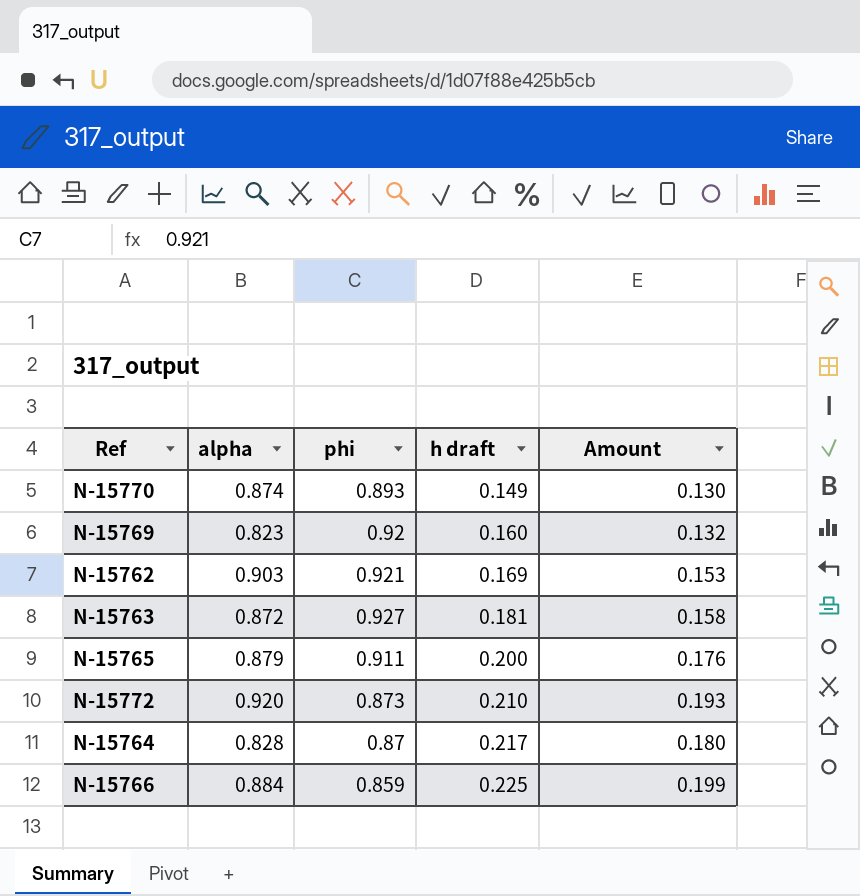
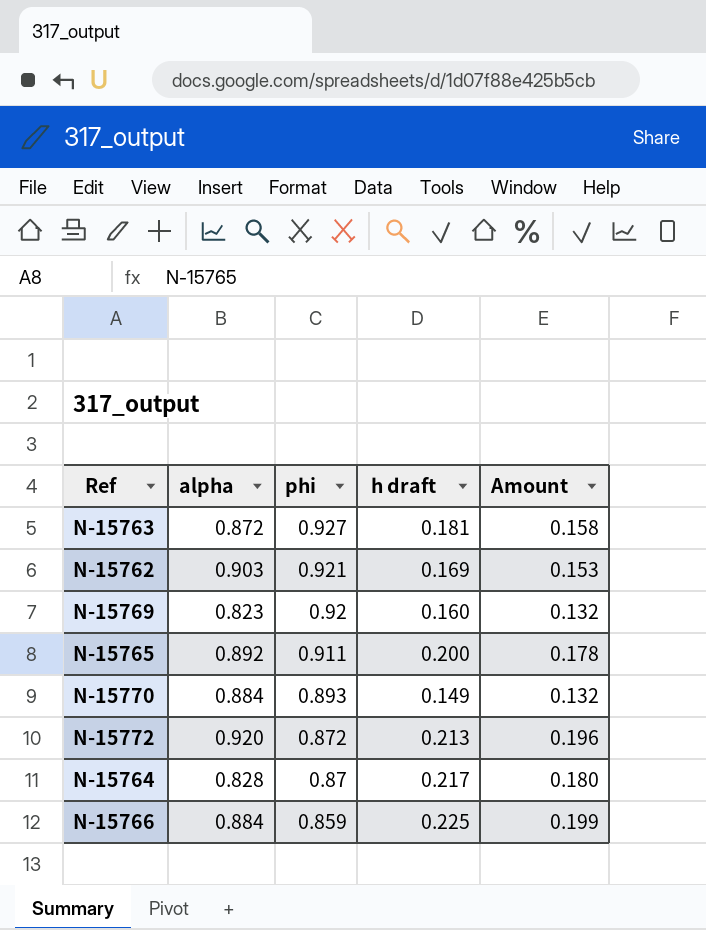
row order: h draft ascending -> phi descending
N-15765 | alpha: 0.879 -> 0.892
N-15765 | Amount: 0.176 -> 0.178
N-15770 | alpha: 0.874 -> 0.884
N-15770 | Amount: 0.130 -> 0.132
N-15772 | phi: 0.873 -> 0.872
N-15772 | h draft: 0.210 -> 0.213
N-15772 | Amount: 0.193 -> 0.196

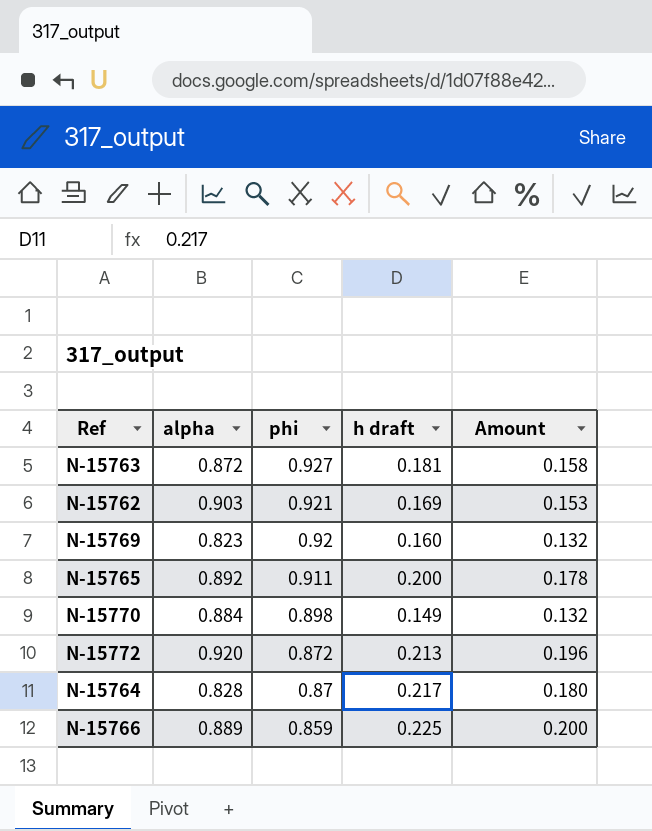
N-15770 | phi: 0.893 -> 0.898
N-15766 | alpha: 0.884 -> 0.889
N-15766 | Amount: 0.199 -> 0.200

